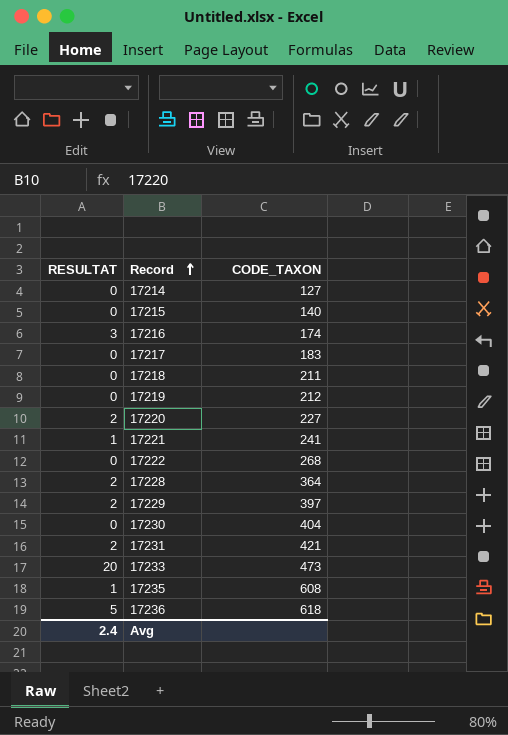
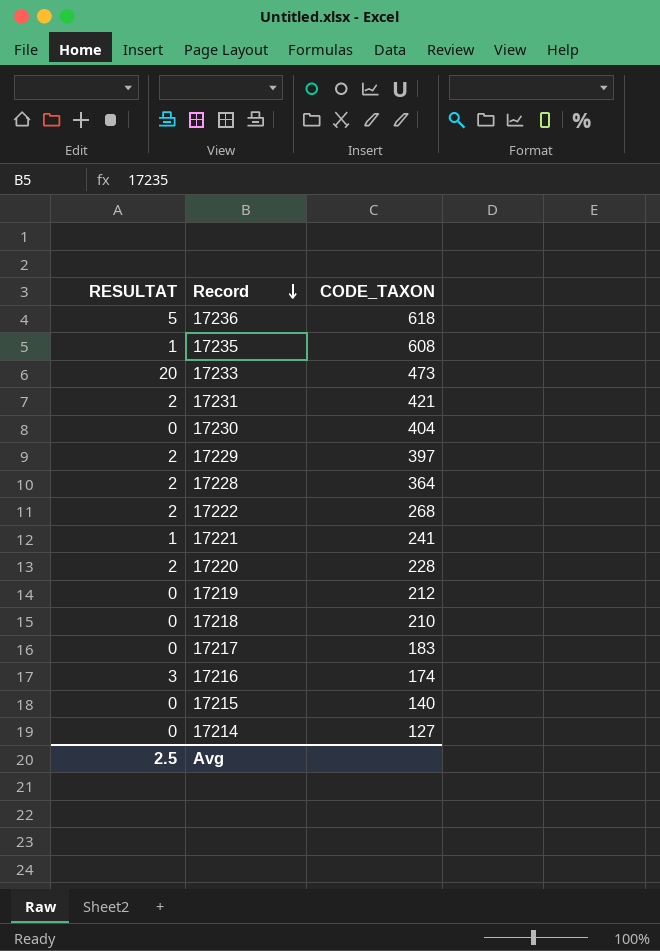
row order: Record ascending -> Record descending
17222 | RESULTAT: 0 -> 2
17220 | CODE_TAXON: 227 -> 228
17218 | CODE_TAXON: 211 -> 210
Avg | RESULTAT: 2.4 -> 2.5

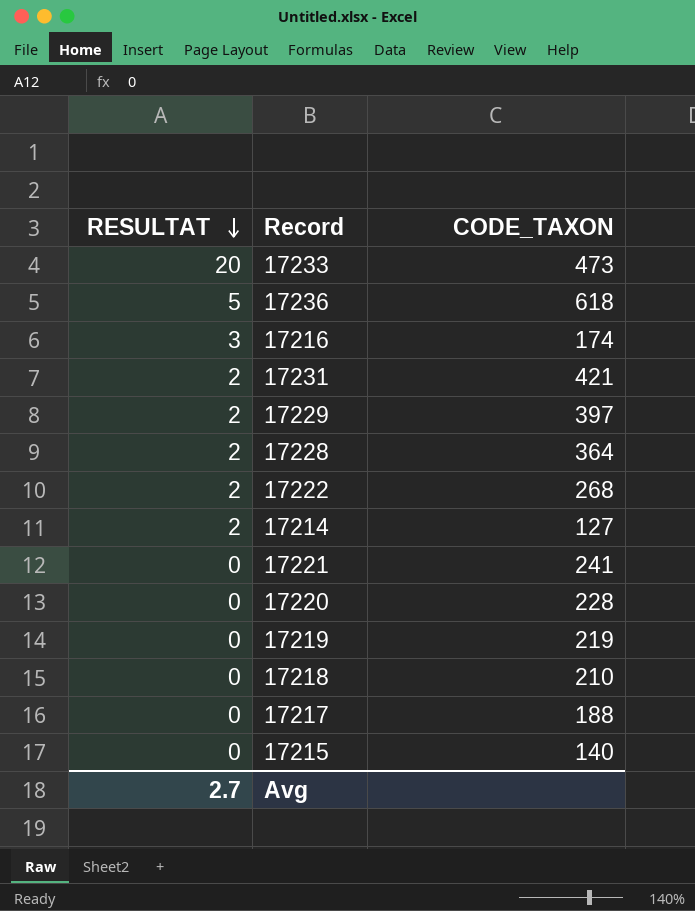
row order: Record descending -> RESULTAT descending
row 17235: 1 | 608 -> none
row 17230: 0 | 404 -> none
17214 | RESULTAT: 0 -> 2
17221 | RESULTAT: 1 -> 0
17220 | RESULTAT: 2 -> 0
17219 | CODE_TAXON: 212 -> 219
17217 | CODE_TAXON: 183 -> 188
Avg | RESULTAT: 2.5 -> 2.7

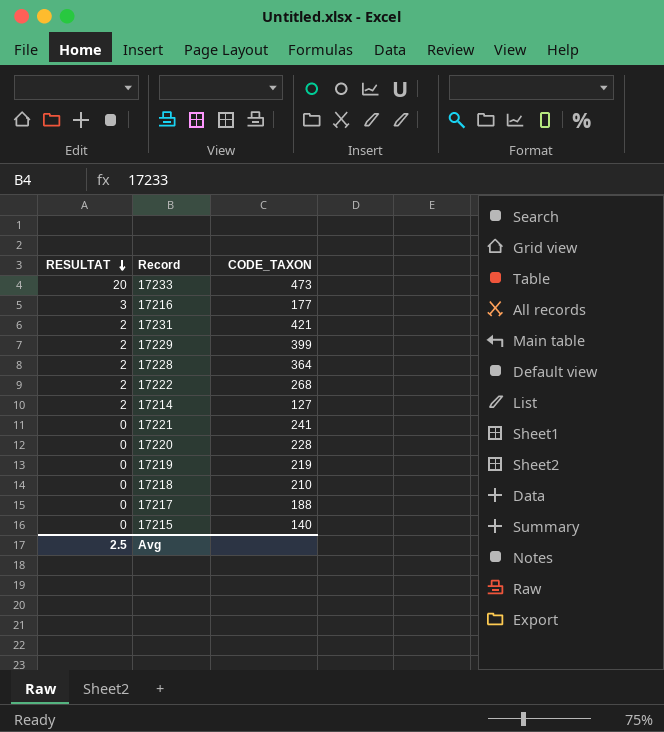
row 17236: 5 | 618 -> none
17216 | CODE_TAXON: 174 -> 177
17229 | CODE_TAXON: 397 -> 399
Avg | RESULTAT: 2.7 -> 2.5

